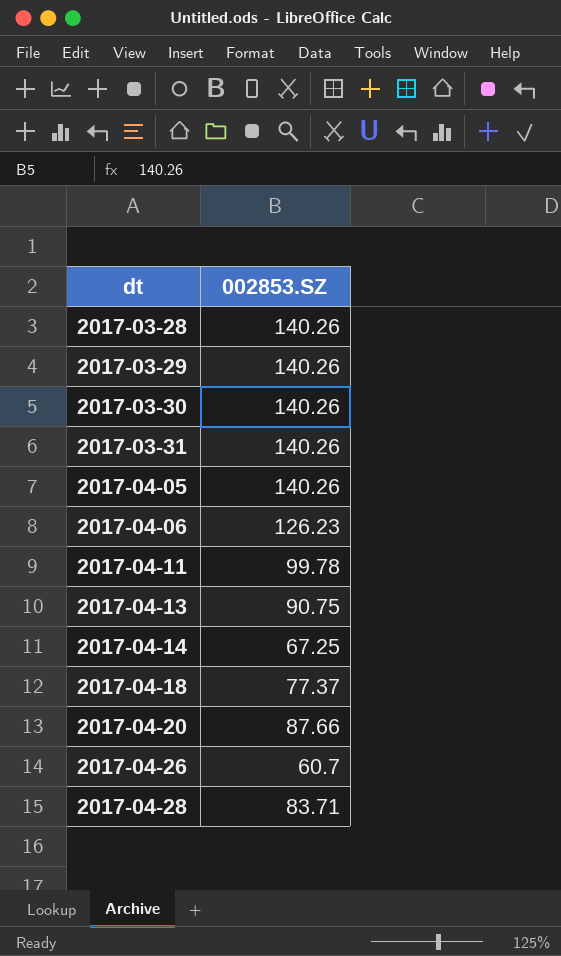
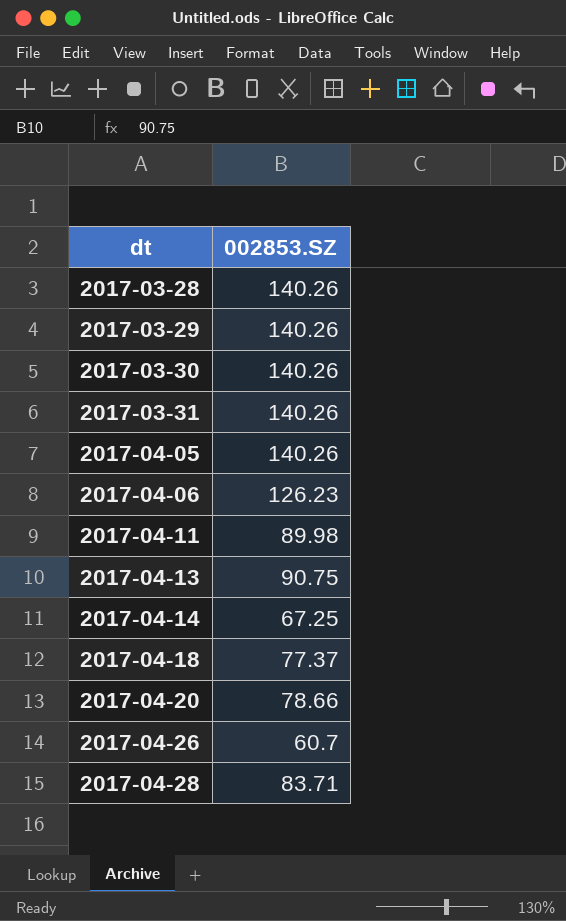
2017-04-11 | 002853.SZ: 99.78 -> 89.98
2017-04-20 | 002853.SZ: 87.66 -> 78.66

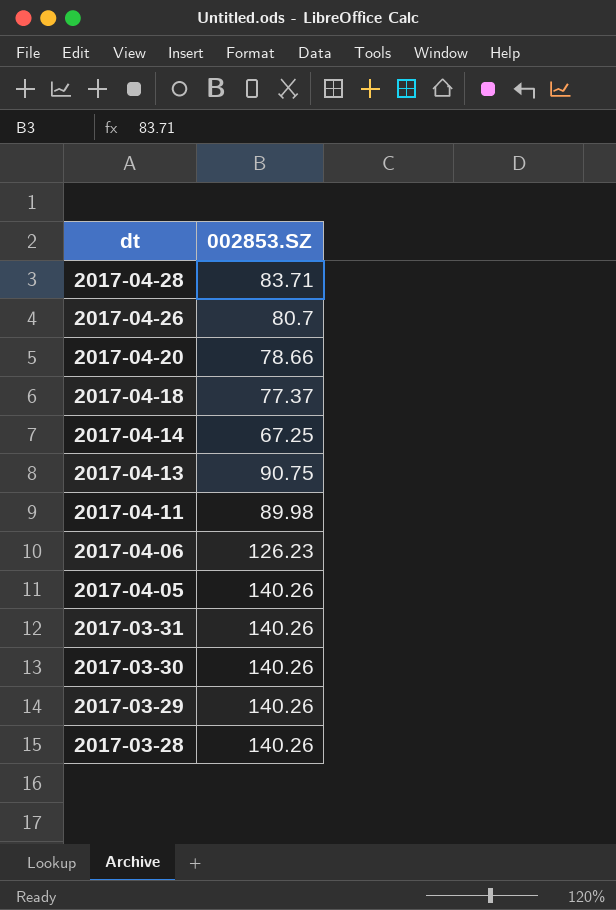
row order: dt ascending -> dt descending
2017-04-26 | 002853.SZ: 60.7 -> 80.7

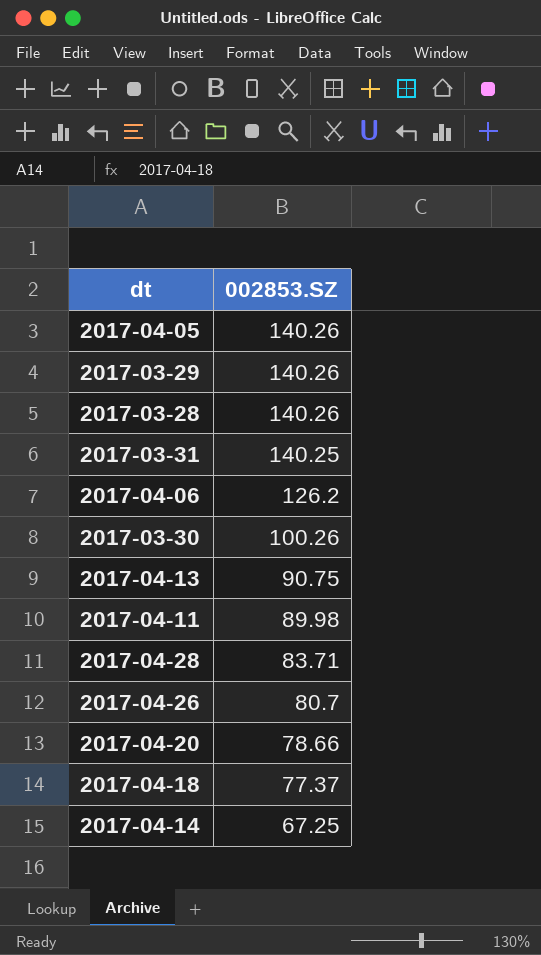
row order: dt descending -> 002853.SZ descending
2017-03-31 | 002853.SZ: 140.26 -> 140.25
2017-04-06 | 002853.SZ: 126.23 -> 126.2
2017-03-30 | 002853.SZ: 140.26 -> 100.26

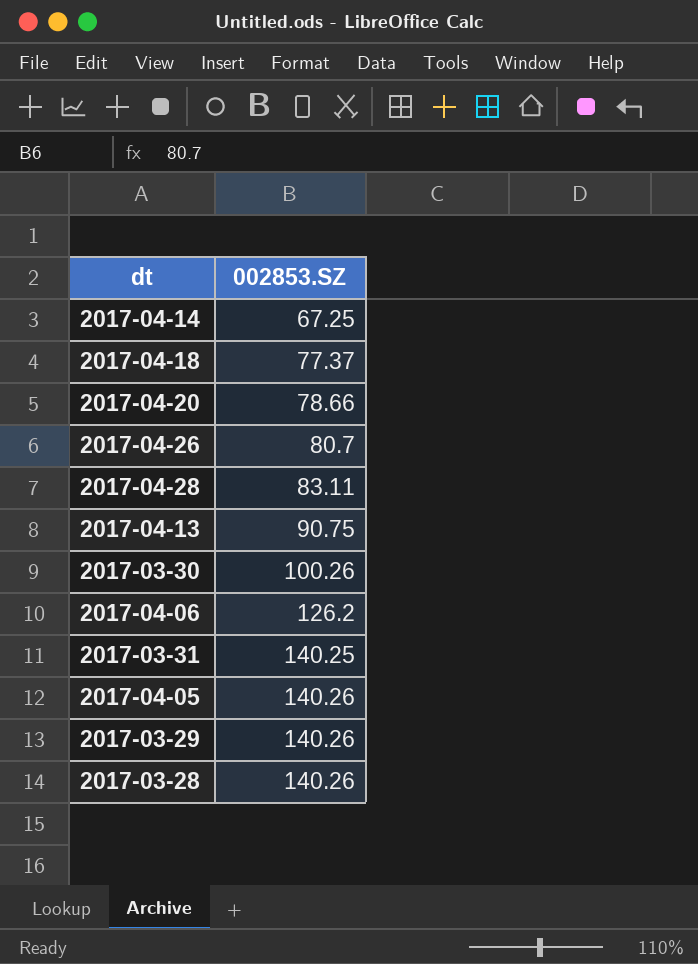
row order: 002853.SZ descending -> 002853.SZ ascending
row 2017-04-11: 89.98 -> none
2017-04-28 | 002853.SZ: 83.71 -> 83.11

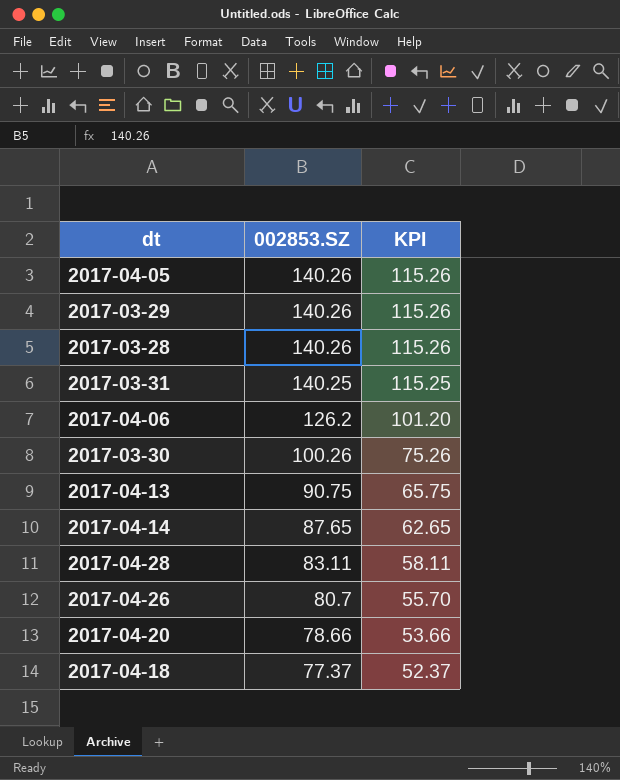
row order: 002853.SZ ascending -> 002853.SZ descending
column KPI | formula: none -> [002853.SZ] - 25
2017-04-14 | 002853.SZ: 67.25 -> 87.65

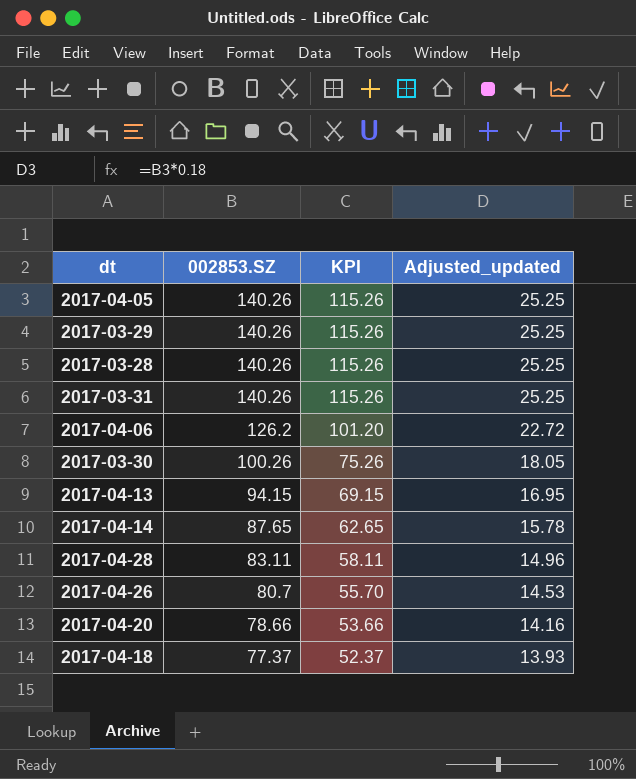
column Adjusted_updated | formula: none -> [002853.SZ] * 0.18
2017-03-31 | 002853.SZ: 140.25 -> 140.26
2017-03-31 | KPI: 115.25 -> 115.26
2017-04-13 | 002853.SZ: 90.75 -> 94.15
2017-04-13 | KPI: 65.75 -> 69.15

